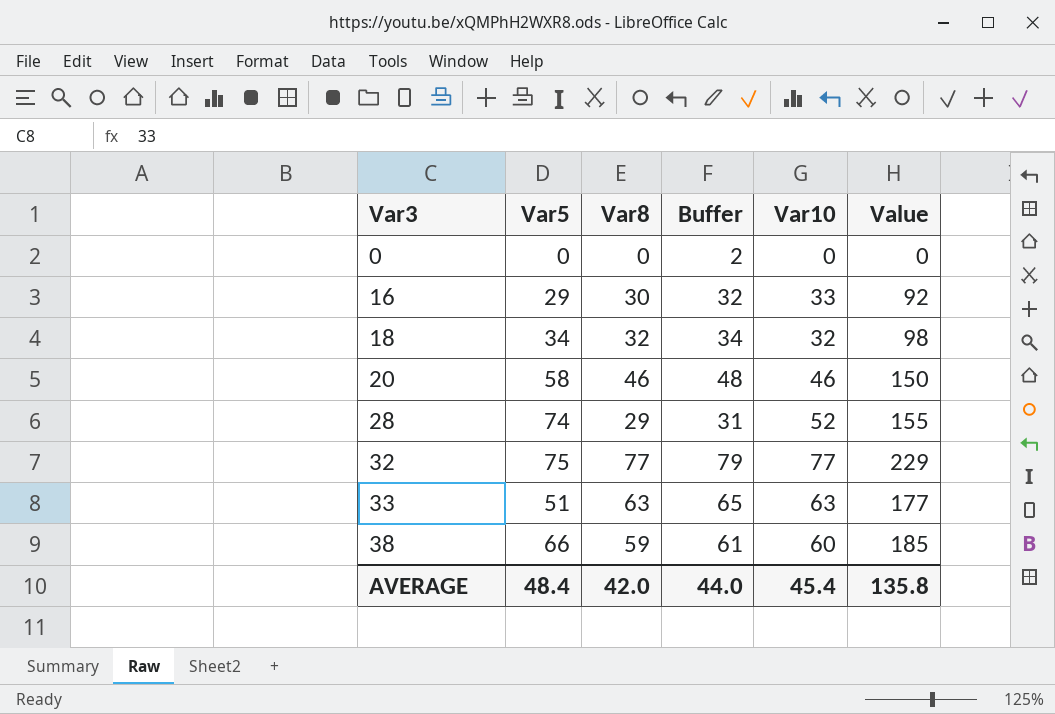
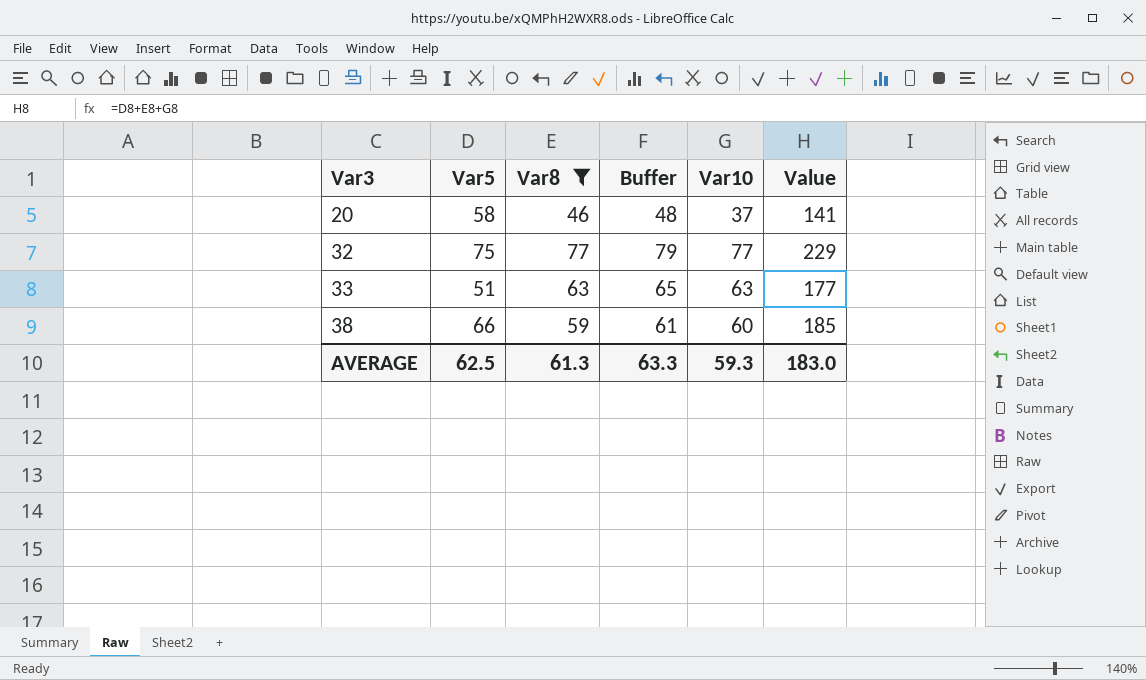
filter: none -> Var8 >= 46
20 | Var10: 46 -> 37
20 | Value: 150 -> 141
AVERAGE | Var5: 48.4 -> 62.5
AVERAGE | Var8: 42.0 -> 61.3
AVERAGE | Buffer: 44.0 -> 63.3
AVERAGE | Var10: 45.4 -> 59.3
AVERAGE | Value: 135.8 -> 183.0

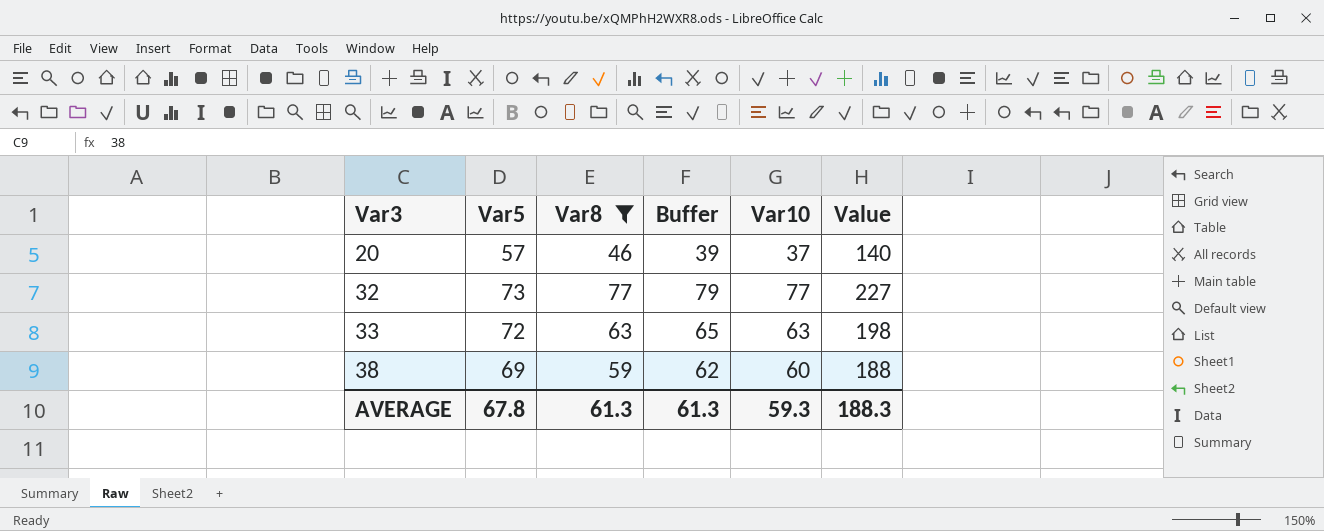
column Buffer | formula: [Var8] + 2 -> [Var10] + 2
20 | Var5: 58 -> 57
20 | Value: 141 -> 140
32 | Var5: 75 -> 73
32 | Value: 229 -> 227
33 | Var5: 51 -> 72
33 | Value: 177 -> 198
38 | Var5: 66 -> 69
38 | Value: 185 -> 188
AVERAGE | Var5: 62.5 -> 67.8
AVERAGE | Buffer: 63.3 -> 61.3
AVERAGE | Value: 183.0 -> 188.3

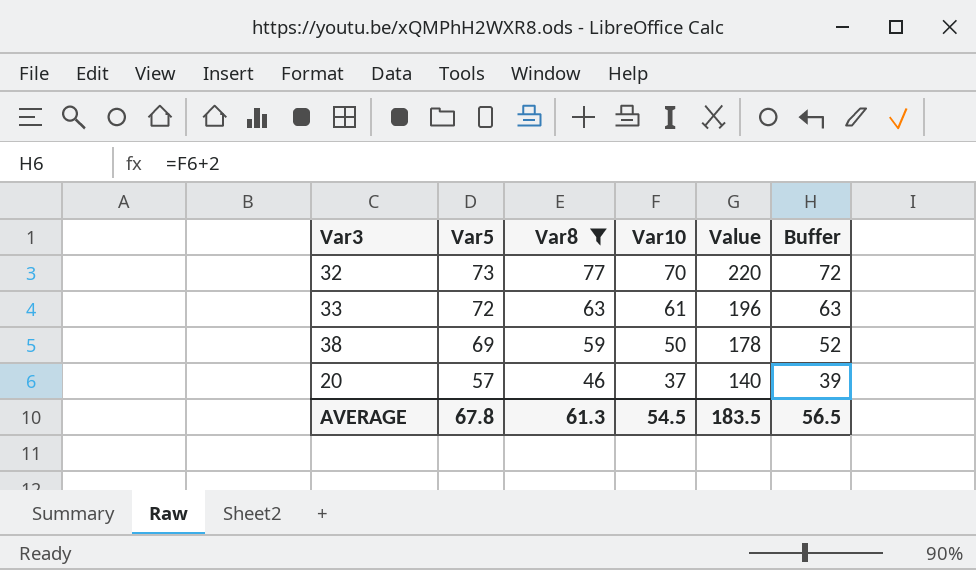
row order: Var3 ascending -> Var5 descending
column Buffer | position: 4 -> 6
32 | Var10: 77 -> 70
32 | Value: 227 -> 220
32 | Buffer: 79 -> 72
33 | Var10: 63 -> 61
33 | Value: 198 -> 196
33 | Buffer: 65 -> 63
38 | Var10: 60 -> 50
38 | Value: 188 -> 178
38 | Buffer: 62 -> 52
AVERAGE | Var10: 59.3 -> 54.5
AVERAGE | Value: 188.3 -> 183.5
AVERAGE | Buffer: 61.3 -> 56.5

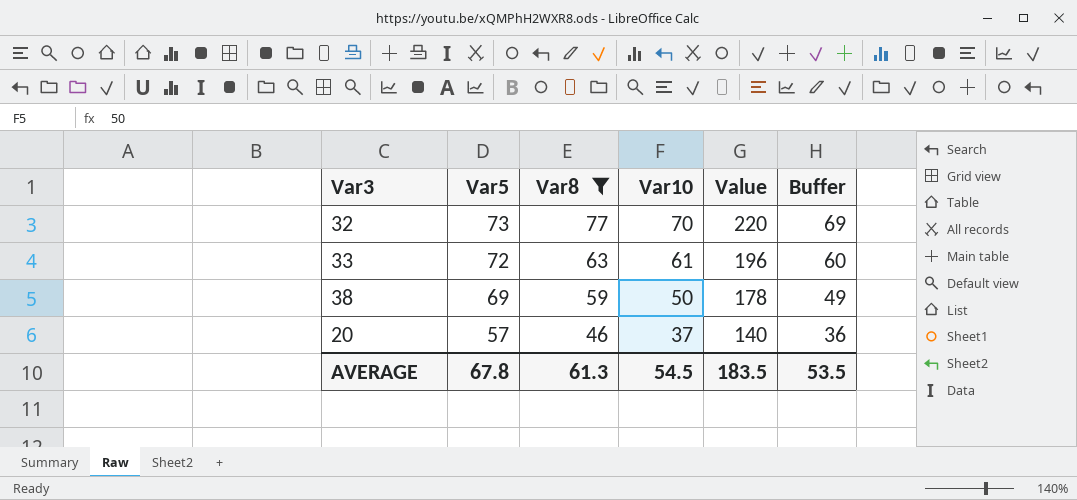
column Buffer | formula: [Var10] + 2 -> [Var10] - 1
AVERAGE | Buffer: 56.5 -> 53.5

